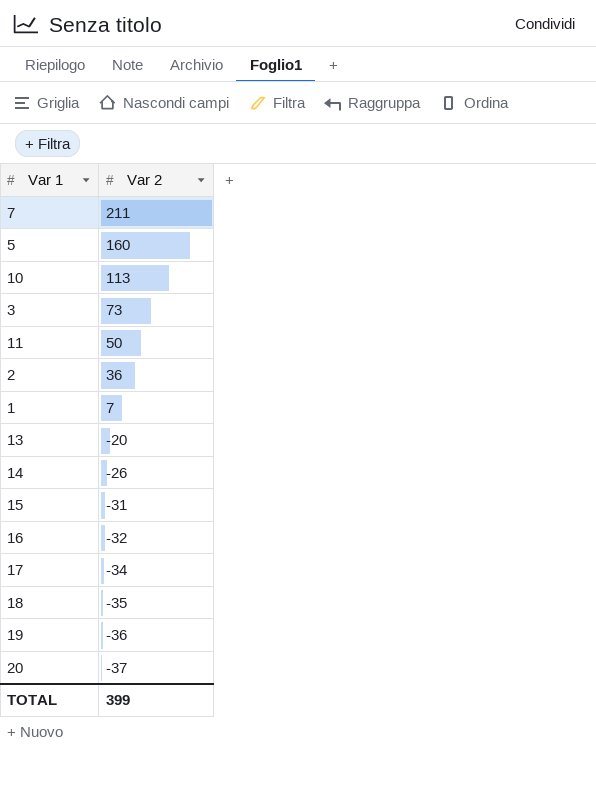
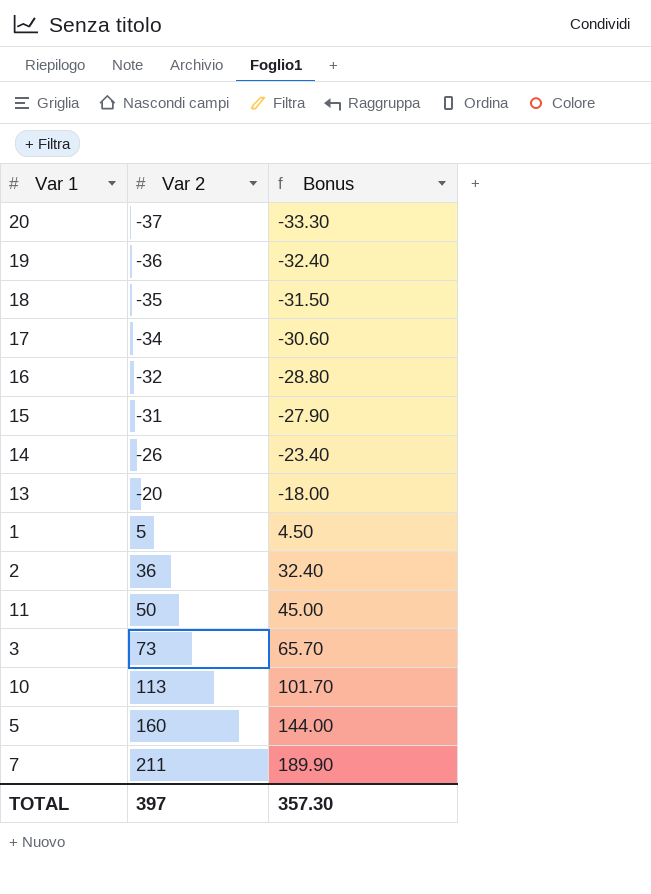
row order: Var 2 descending -> Var 2 ascending
column Bonus | formula: none -> [Var 2] * 0.9
1 | Var 2: 7 -> 5
TOTAL | Var 2: 399 -> 397

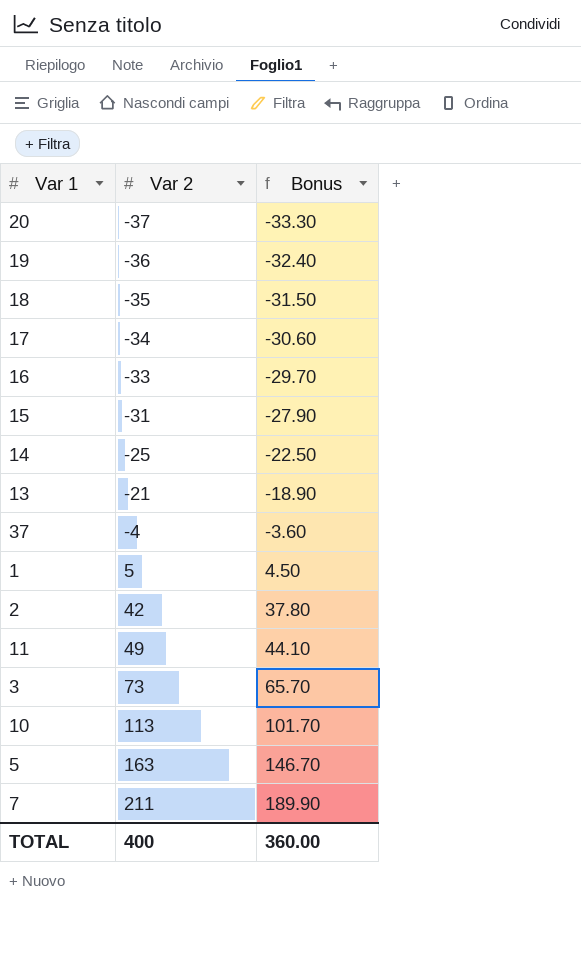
16 | Var 2: -32 -> -33
16 | Bonus: -28.80 -> -29.70
14 | Var 2: -26 -> -25
14 | Bonus: -23.40 -> -22.50
13 | Var 2: -20 -> -21
13 | Bonus: -18.00 -> -18.90
row 37: none -> -4 | -3.60
2 | Var 2: 36 -> 42
2 | Bonus: 32.40 -> 37.80
11 | Var 2: 50 -> 49
11 | Bonus: 45.00 -> 44.10
5 | Var 2: 160 -> 163
5 | Bonus: 144.00 -> 146.70
TOTAL | Var 2: 397 -> 400
TOTAL | Bonus: 357.30 -> 360.00

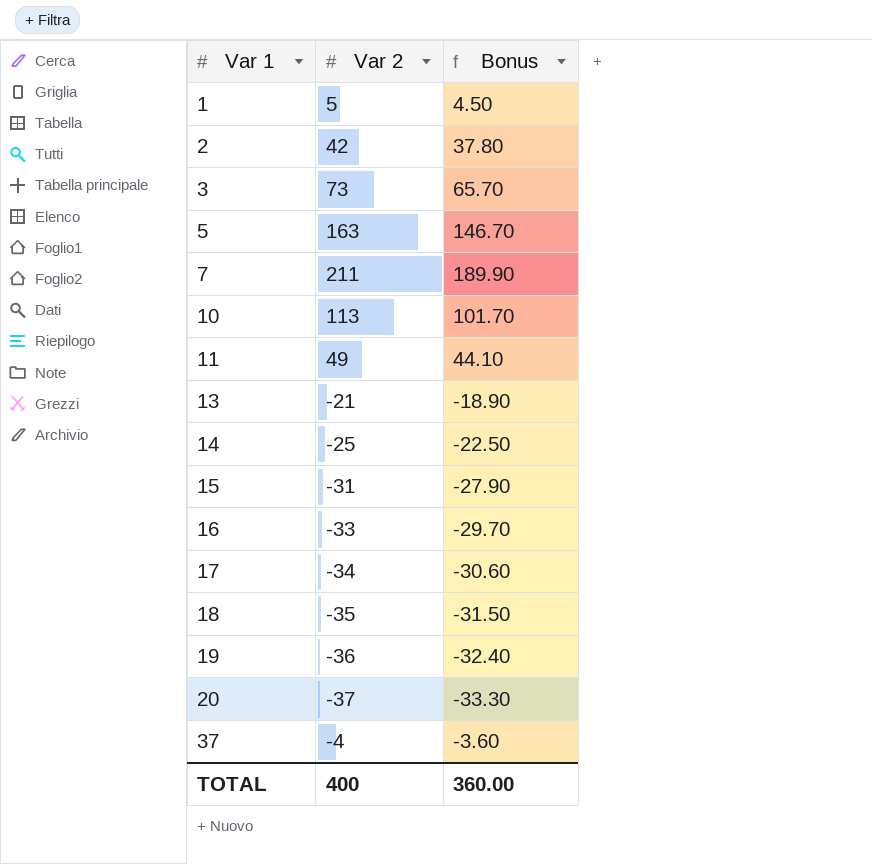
row order: Var 2 ascending -> Var 1 ascending

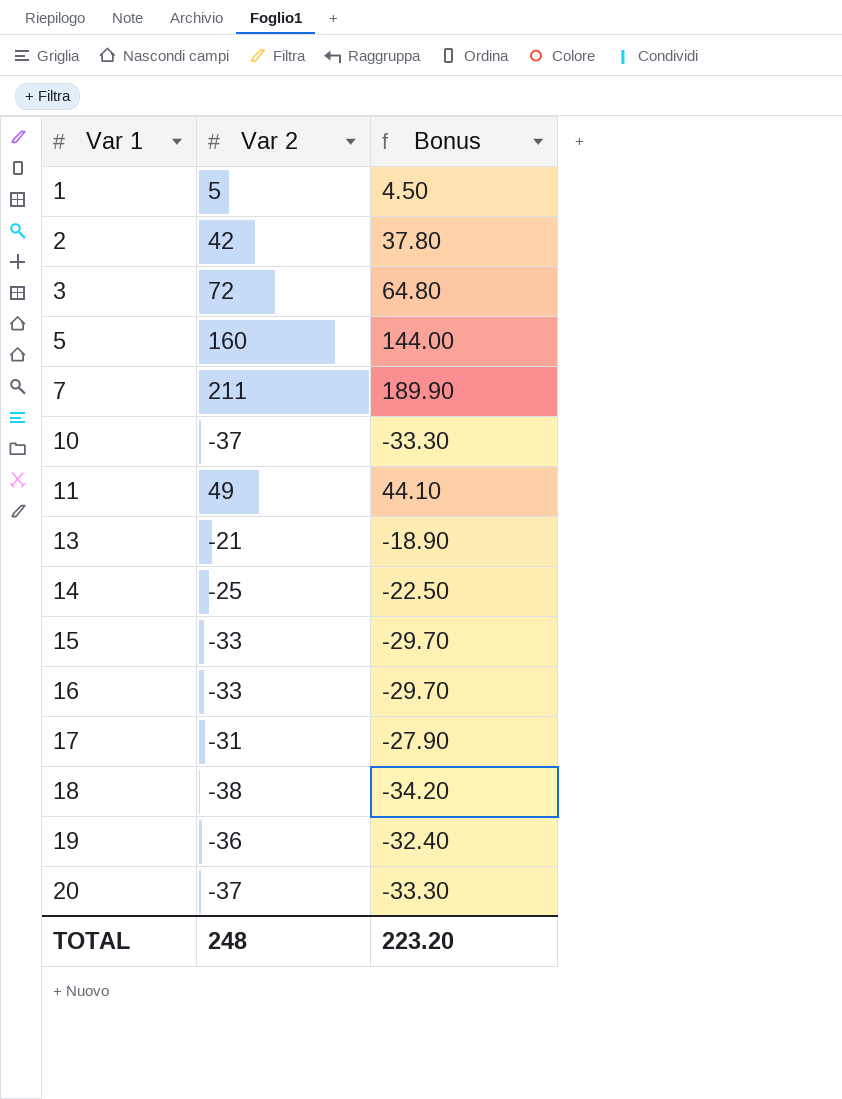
row 37: -4 | -3.60 -> none
3 | Var 2: 73 -> 72
3 | Bonus: 65.70 -> 64.80
5 | Var 2: 163 -> 160
5 | Bonus: 146.70 -> 144.00
10 | Var 2: 113 -> -37
10 | Bonus: 101.70 -> -33.30
15 | Var 2: -31 -> -33
15 | Bonus: -27.90 -> -29.70
17 | Var 2: -34 -> -31
17 | Bonus: -30.60 -> -27.90
18 | Var 2: -35 -> -38
18 | Bonus: -31.50 -> -34.20
TOTAL | Var 2: 400 -> 248
TOTAL | Bonus: 360.00 -> 223.20

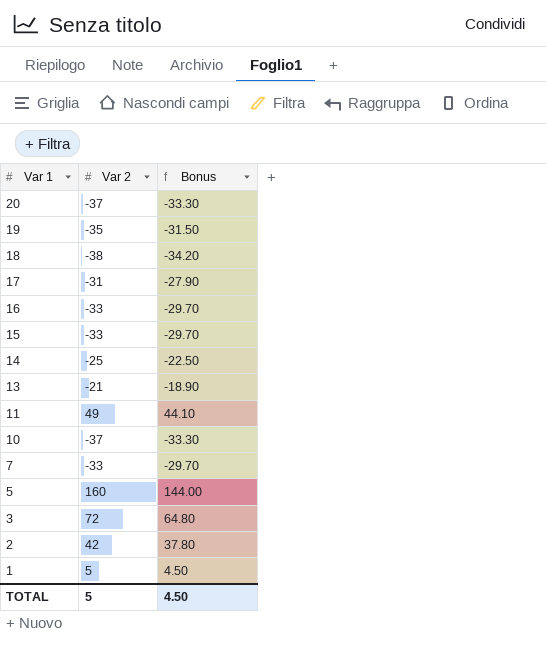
row order: Var 1 ascending -> Var 1 descending
19 | Var 2: -36 -> -35
19 | Bonus: -32.40 -> -31.50
7 | Var 2: 211 -> -33
7 | Bonus: 189.90 -> -29.70
TOTAL | Var 2: 248 -> 5
TOTAL | Bonus: 223.20 -> 4.50

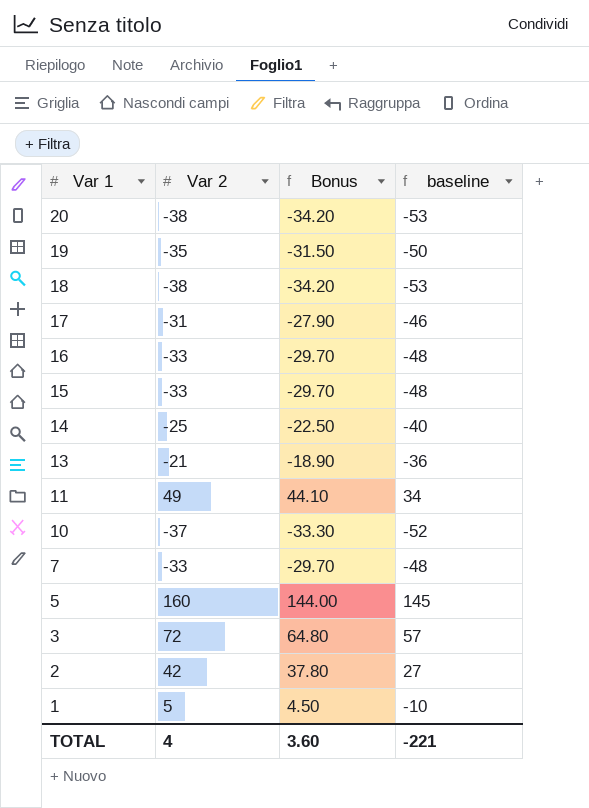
column baseline | formula: none -> [Var 2] - 15
20 | Var 2: -37 -> -38
20 | Bonus: -33.30 -> -34.20
TOTAL | Var 2: 5 -> 4
TOTAL | Bonus: 4.50 -> 3.60

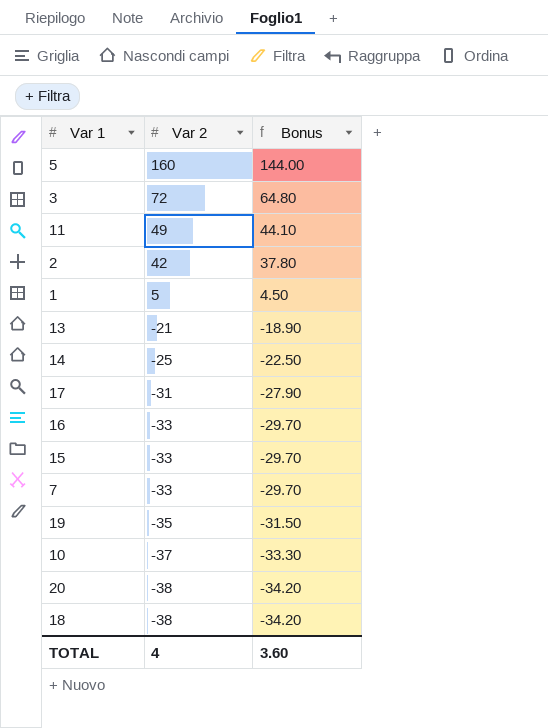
row order: Var 1 descending -> Var 2 descending
column baseline | formula: [Var 2] - 15 -> none

